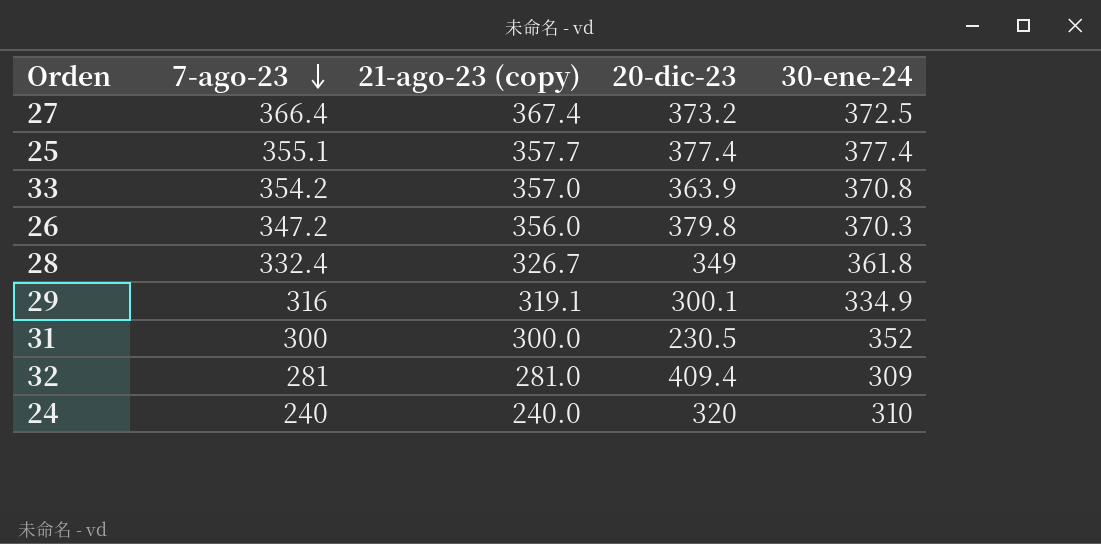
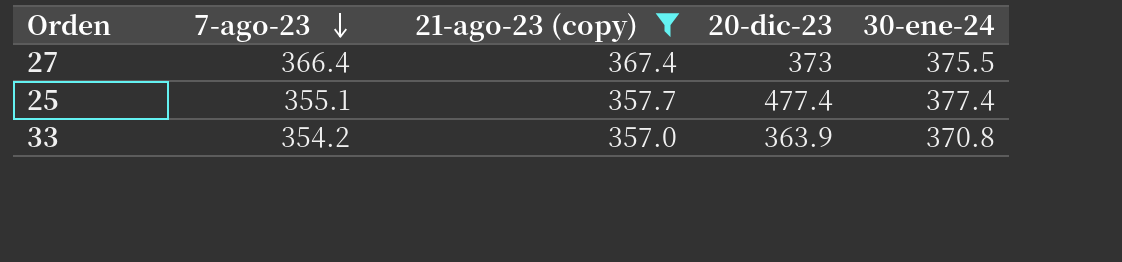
filter: none -> 21-ago-23 (copy) >= 357.0
27 | 20-dic-23: 373.2 -> 373
27 | 30-ene-24: 372.5 -> 375.5
25 | 20-dic-23: 377.4 -> 477.4

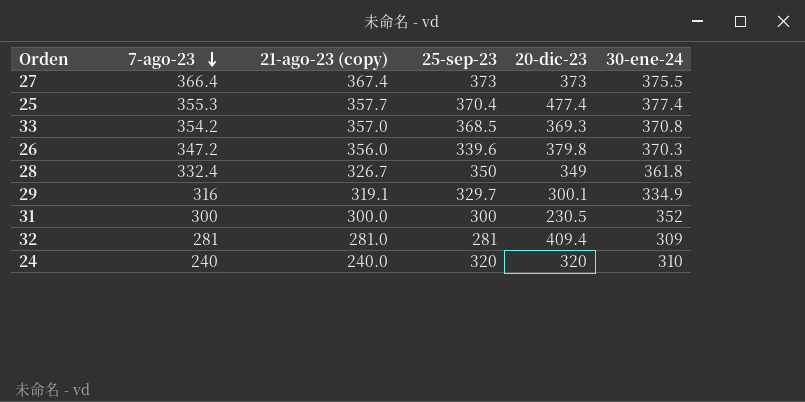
filter: 21-ago-23 (copy) >= 357.0 -> none
column 25-sep-23 | position: none -> 4
25 | 7-ago-23: 355.1 -> 355.3
33 | 20-dic-23: 363.9 -> 369.3

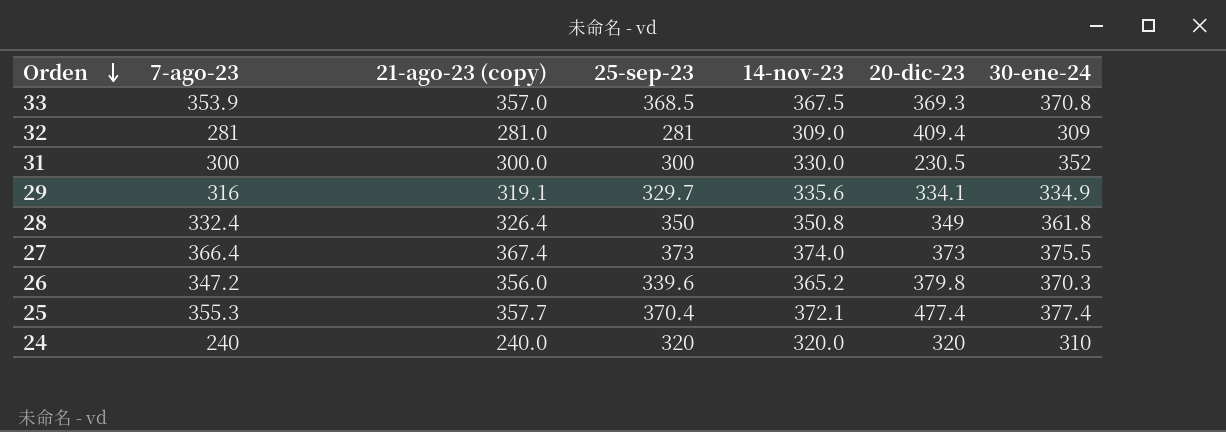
row order: 7-ago-23 descending -> Orden descending
column 14-nov-23 | position: none -> 5
33 | 7-ago-23: 354.2 -> 353.9
29 | 20-dic-23: 300.1 -> 334.1
28 | 21-ago-23 (copy): 326.7 -> 326.4

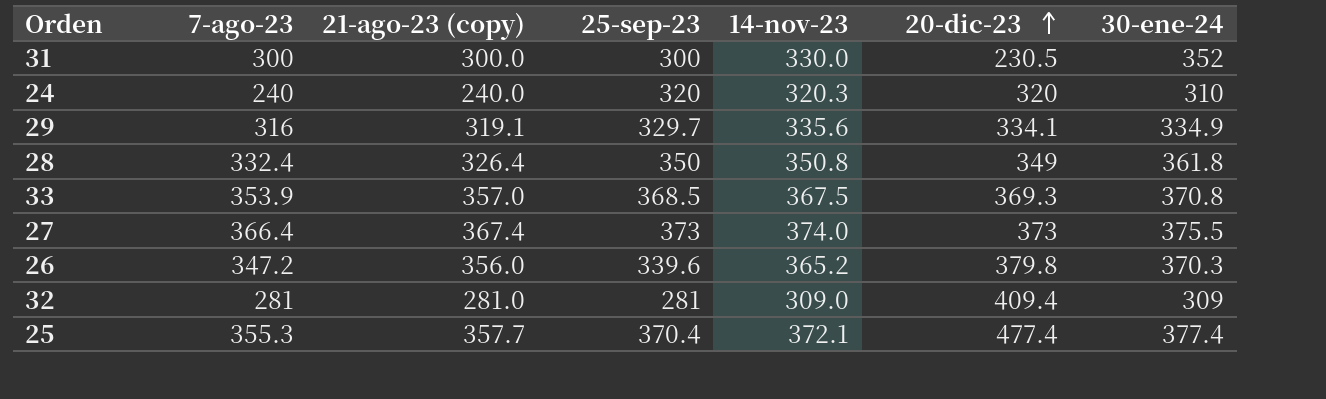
row order: Orden descending -> 20-dic-23 ascending
24 | 14-nov-23: 320.0 -> 320.3

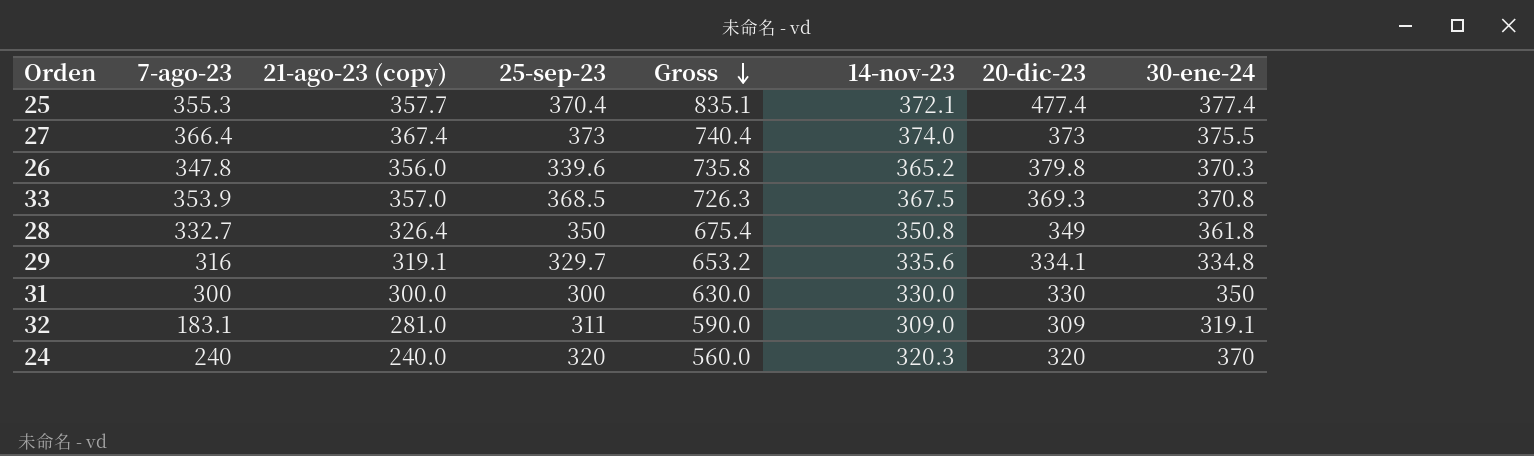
row order: 20-dic-23 ascending -> Gross descending
column Gross | formula: none -> [21-ago-23 (copy)] + [20-dic-23]
26 | 7-ago-23: 347.2 -> 347.8
28 | 7-ago-23: 332.4 -> 332.7
29 | 30-ene-24: 334.9 -> 334.8
31 | 20-dic-23: 230.5 -> 330
31 | 30-ene-24: 352 -> 350
32 | 7-ago-23: 281 -> 183.1
32 | 25-sep-23: 281 -> 311
32 | 20-dic-23: 409.4 -> 309
32 | 30-ene-24: 309 -> 319.1
24 | 30-ene-24: 310 -> 370

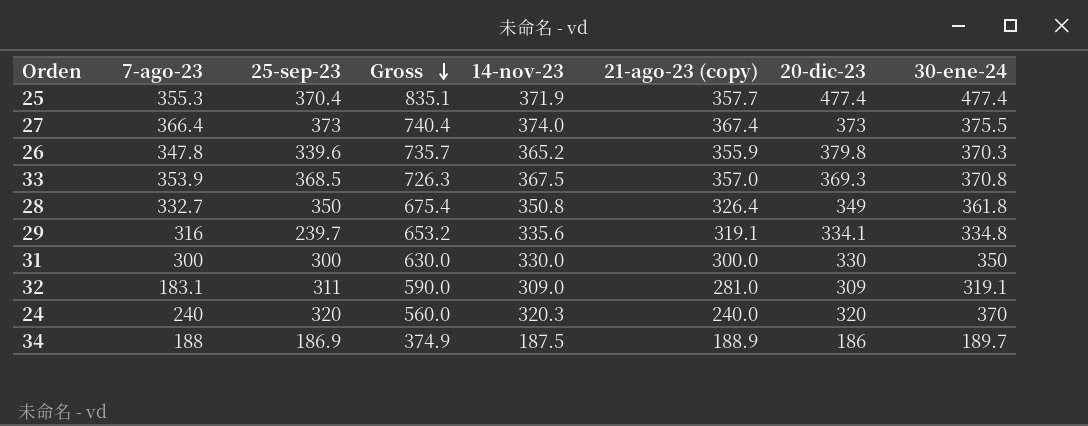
column 21-ago-23 (copy) | position: 3 -> 6
25 | 14-nov-23: 372.1 -> 371.9
25 | 30-ene-24: 377.4 -> 477.4
26 | Gross: 735.8 -> 735.7
26 | 21-ago-23 (copy): 356.0 -> 355.9
29 | 25-sep-23: 329.7 -> 239.7
row 34: none -> 188 | 186.9 | 374.9 | 187.5 | 188.9 | 186 | 189.7

